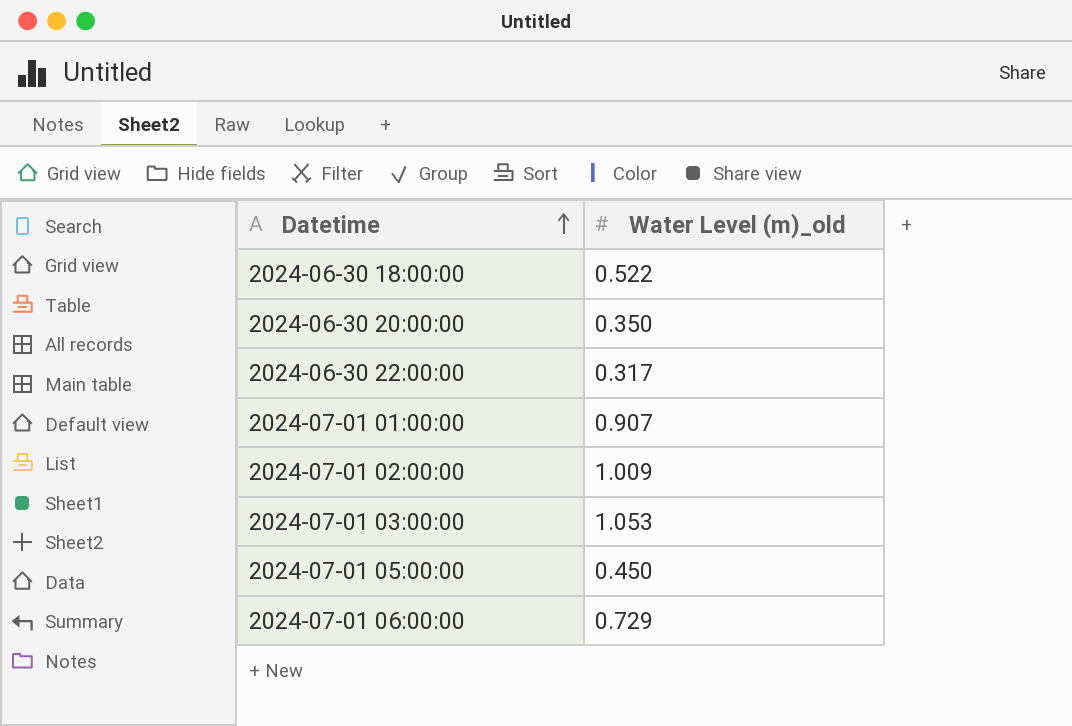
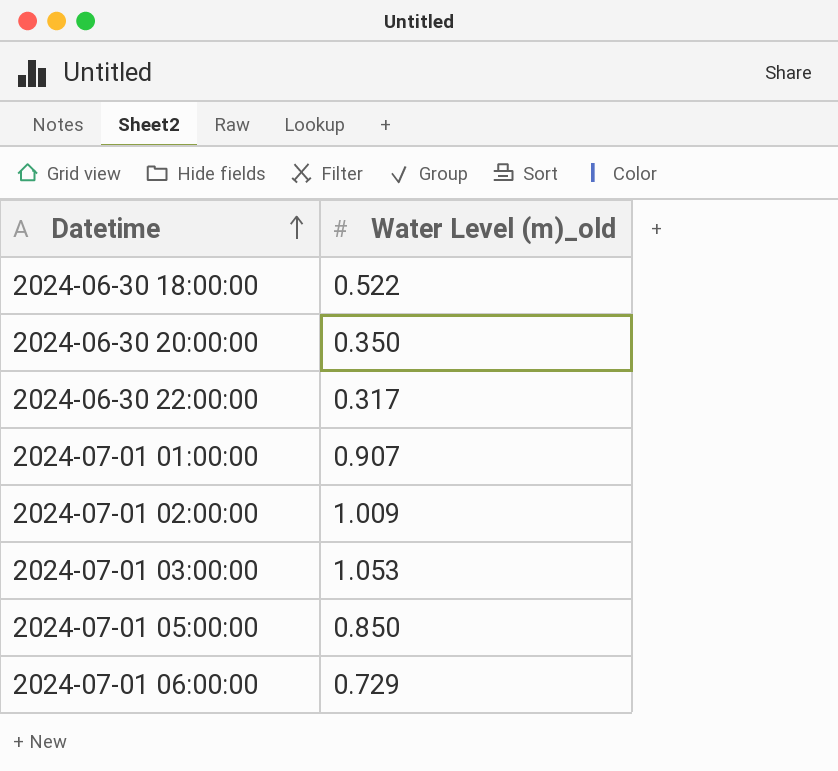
2024-07-01 05:00:00 | Water Level (m)_old: 0.450 -> 0.850

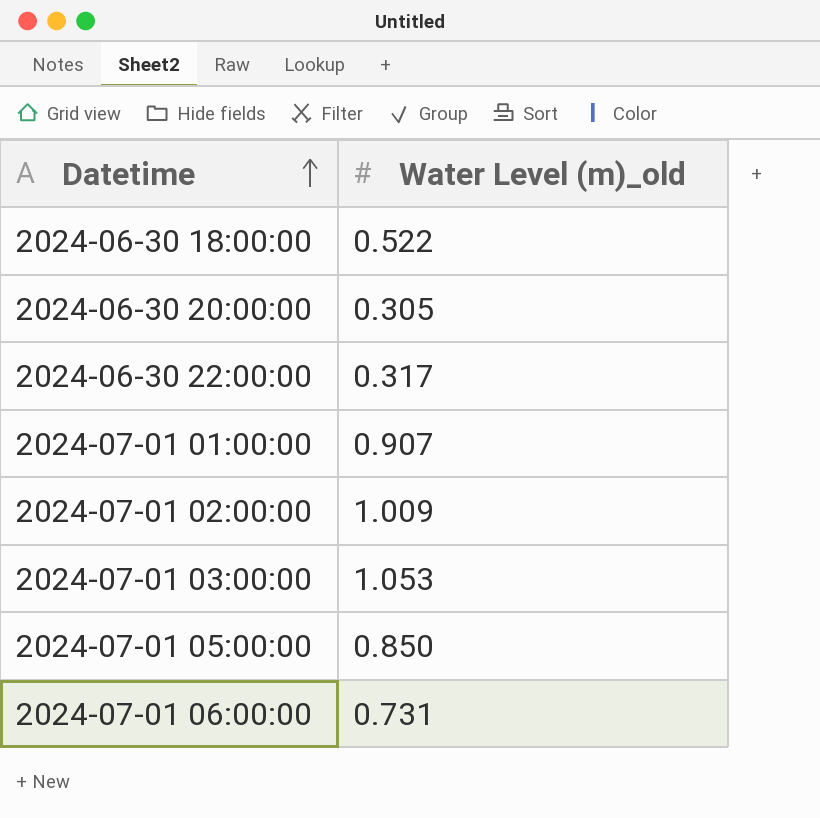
2024-06-30 20:00:00 | Water Level (m)_old: 0.350 -> 0.305
2024-07-01 06:00:00 | Water Level (m)_old: 0.729 -> 0.731

